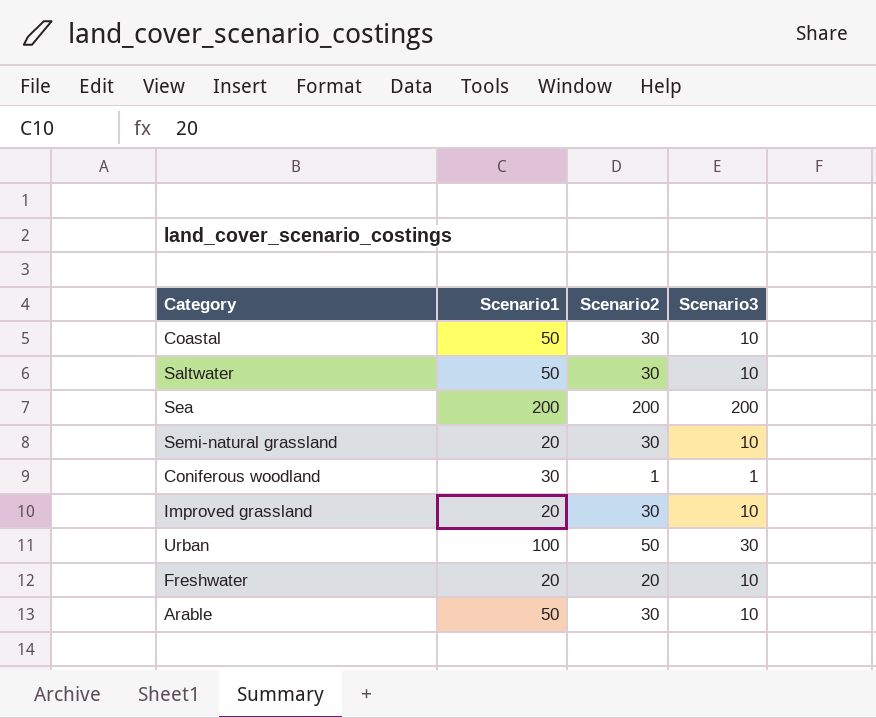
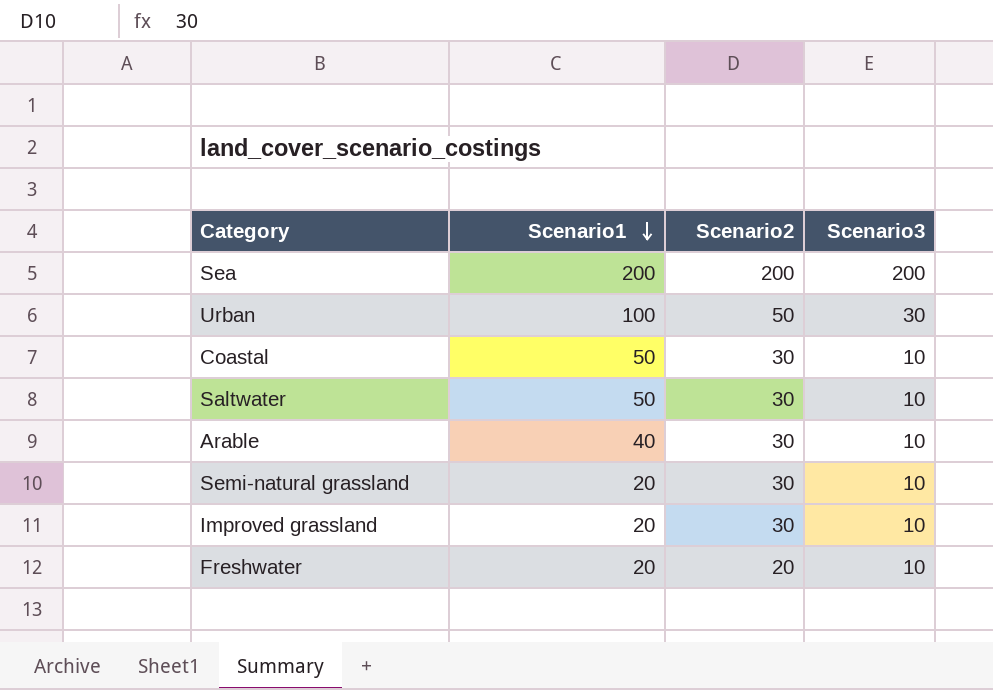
row order: none -> Scenario1 descending
row Coniferous woodland: 30 | 1 | 1 -> none
Arable | Scenario1: 50 -> 40

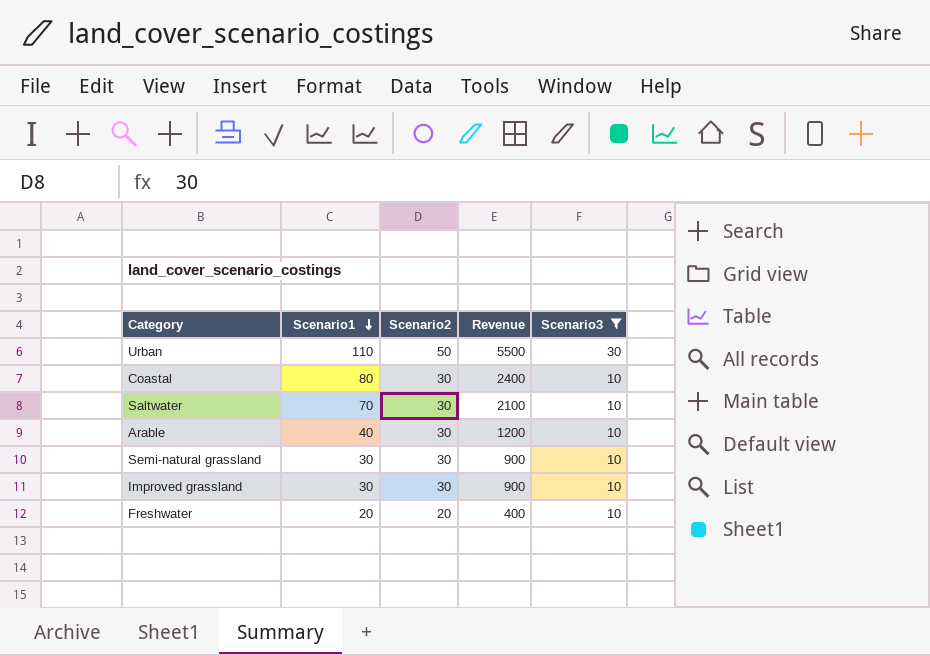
filter: none -> Scenario3 != 200
column Revenue | formula: none -> [Scenario1] * [Scenario2]
Urban | Scenario1: 100 -> 110
Coastal | Scenario1: 50 -> 80
Saltwater | Scenario1: 50 -> 70
Semi-natural grassland | Scenario1: 20 -> 30
Improved grassland | Scenario1: 20 -> 30

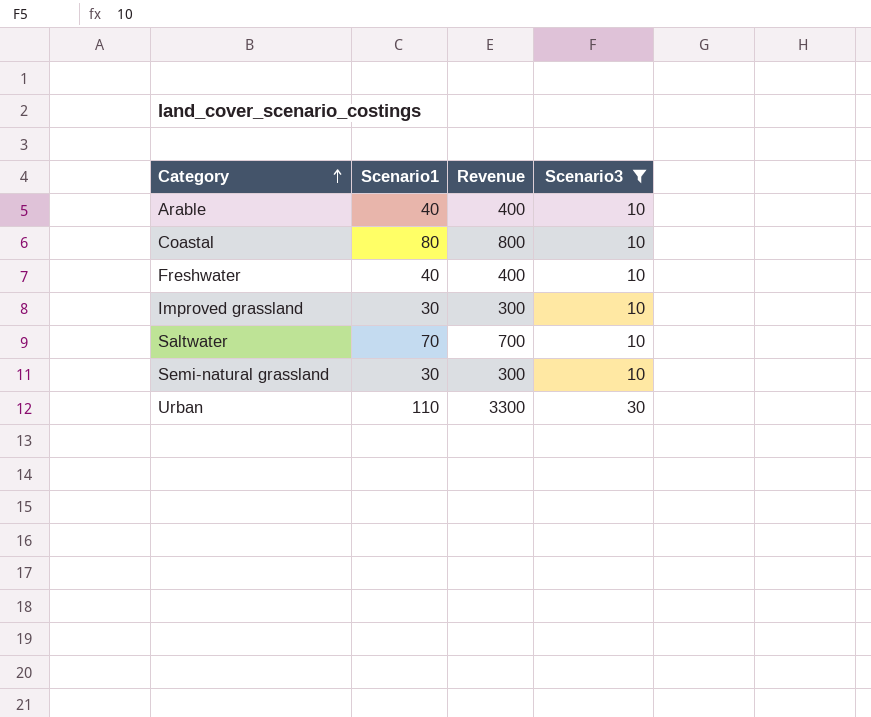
row order: Scenario1 descending -> Category ascending
column Scenario2 | position: 3 -> none
column Revenue | formula: [Scenario1] * [Scenario2] -> [Scenario1] * [Scenario3]
Freshwater | Scenario1: 20 -> 40

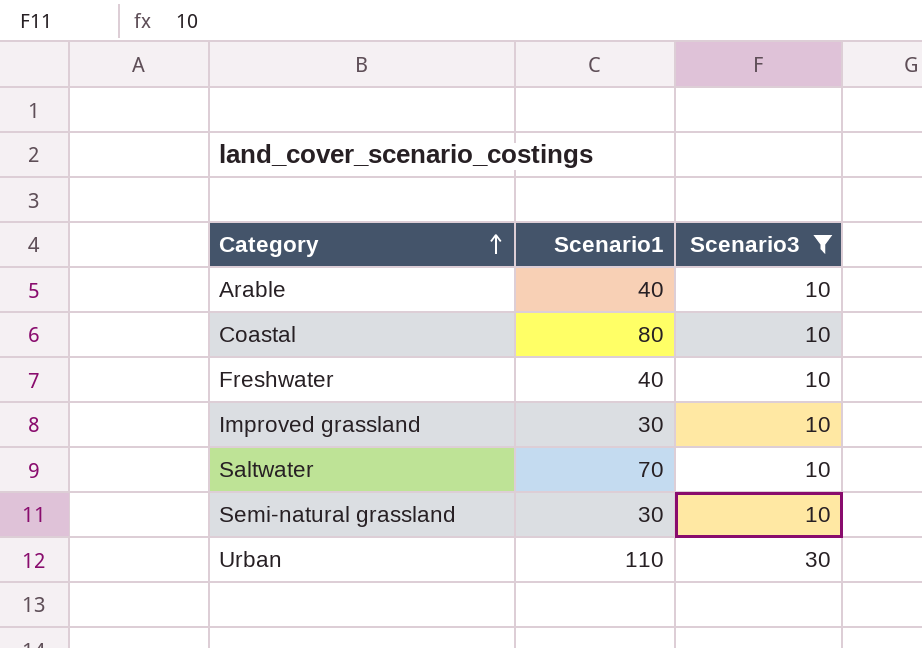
column Revenue | formula: [Scenario1] * [Scenario3] -> none

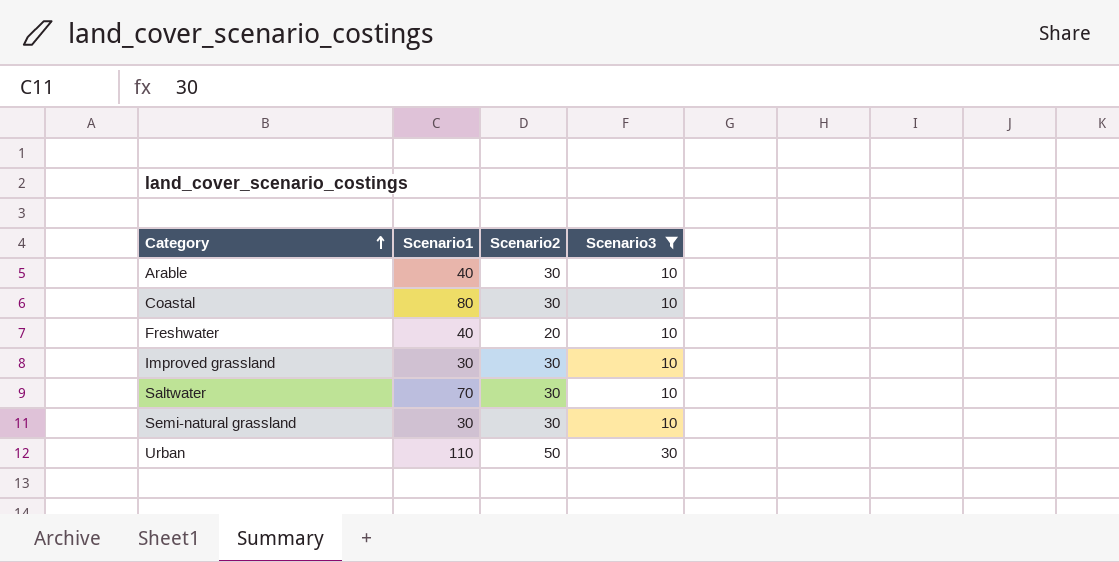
column Scenario2 | position: none -> 3

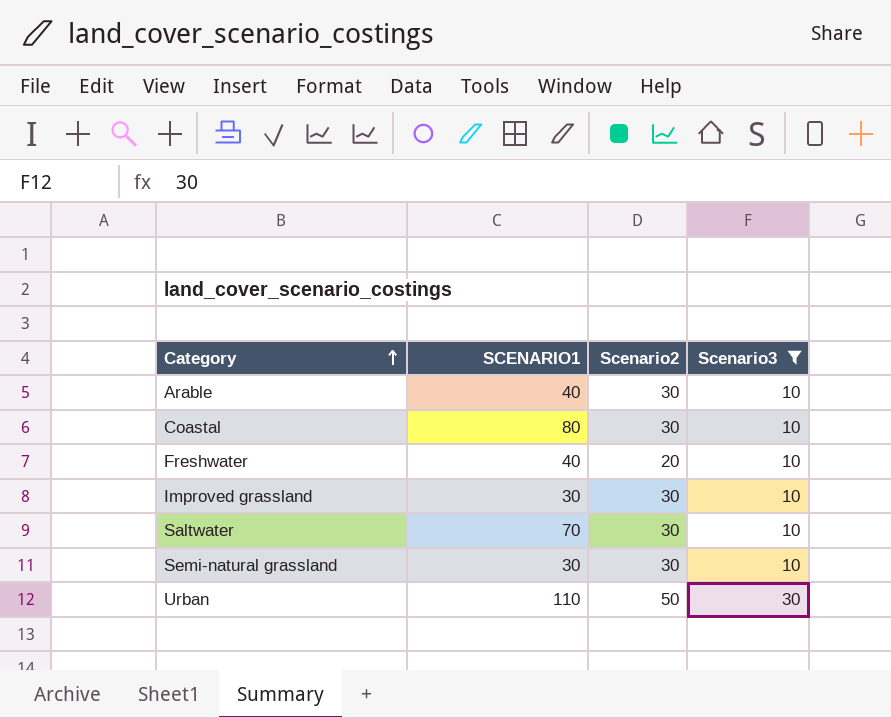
column name: Scenario1 -> SCENARIO1

